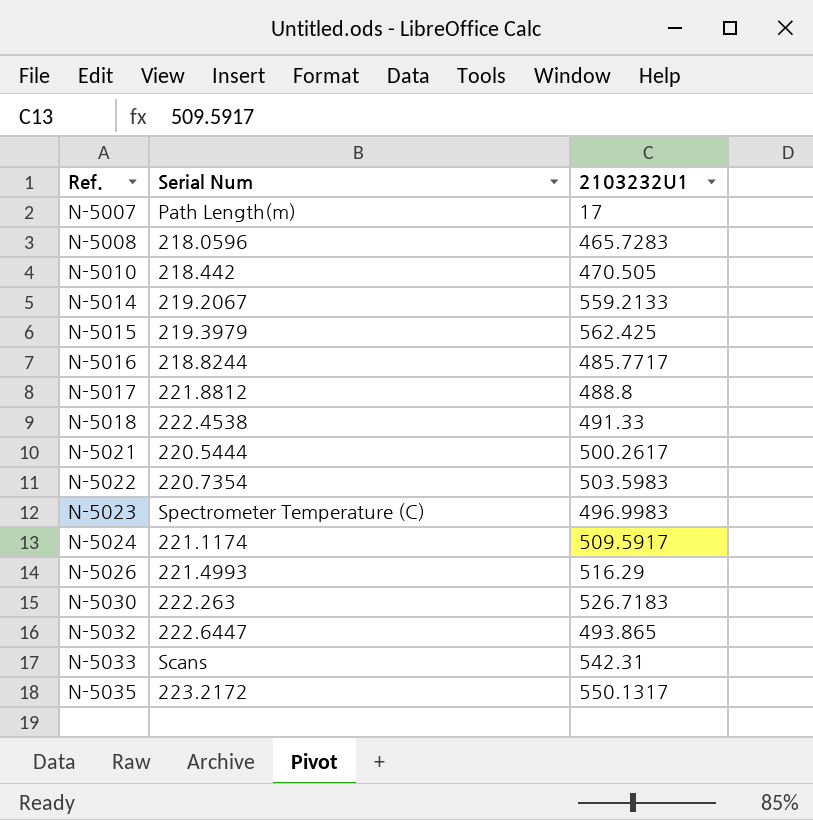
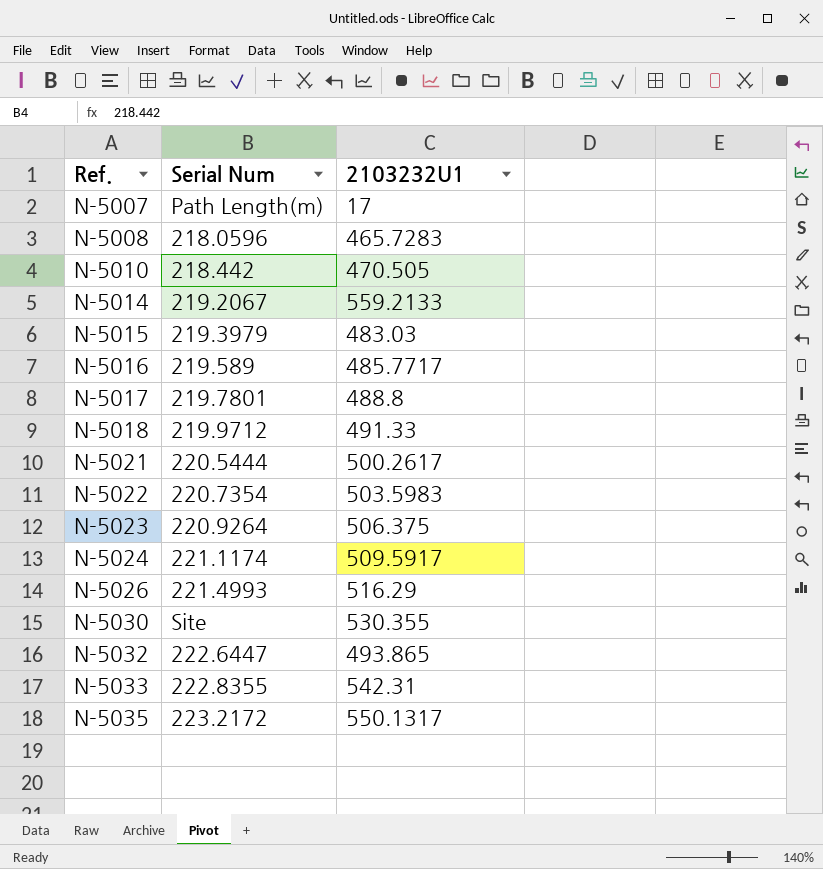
N-5015 | 2103232U1: 562.425 -> 483.03
N-5016 | Serial Num: 218.8244 -> 219.589
N-5017 | Serial Num: 221.8812 -> 219.7801
N-5018 | Serial Num: 222.4538 -> 219.9712
N-5023 | Serial Num: Spectrometer Temperature (C) -> 220.9264
N-5023 | 2103232U1: 496.9983 -> 506.375
N-5030 | Serial Num: 222.263 -> Site
N-5030 | 2103232U1: 526.7183 -> 530.355
N-5033 | Serial Num: Scans -> 222.8355

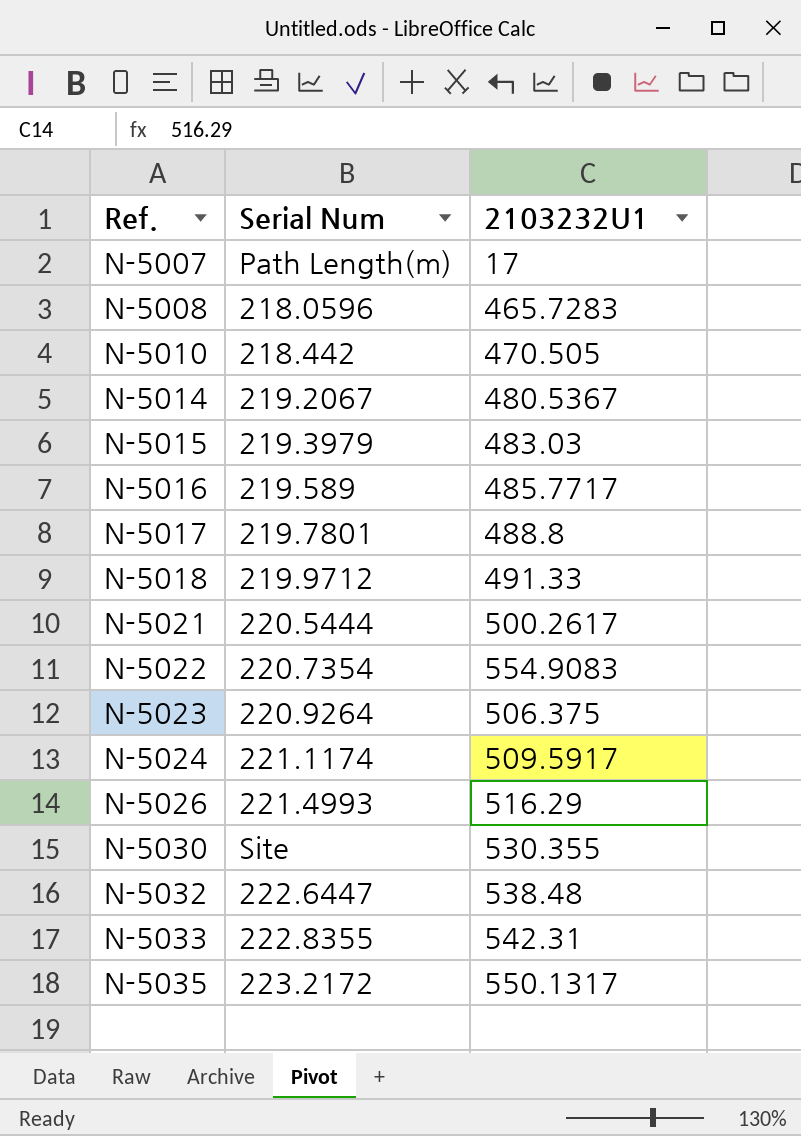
N-5014 | 2103232U1: 559.2133 -> 480.5367
N-5022 | 2103232U1: 503.5983 -> 554.9083
N-5032 | 2103232U1: 493.865 -> 538.48

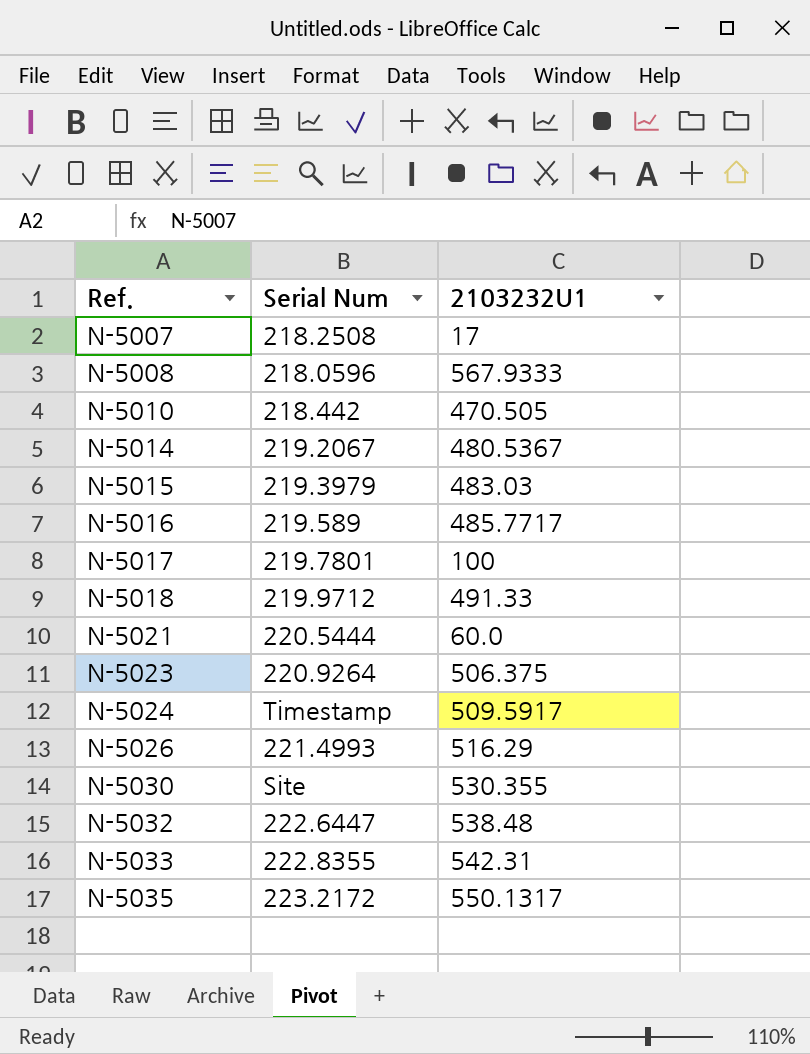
row N-5022: 220.7354 | 554.9083 -> none
N-5007 | Serial Num: Path Length(m) -> 218.2508
N-5008 | 2103232U1: 465.7283 -> 567.9333
N-5017 | 2103232U1: 488.8 -> 100
N-5021 | 2103232U1: 500.2617 -> 60.0
N-5024 | Serial Num: 221.1174 -> Timestamp

